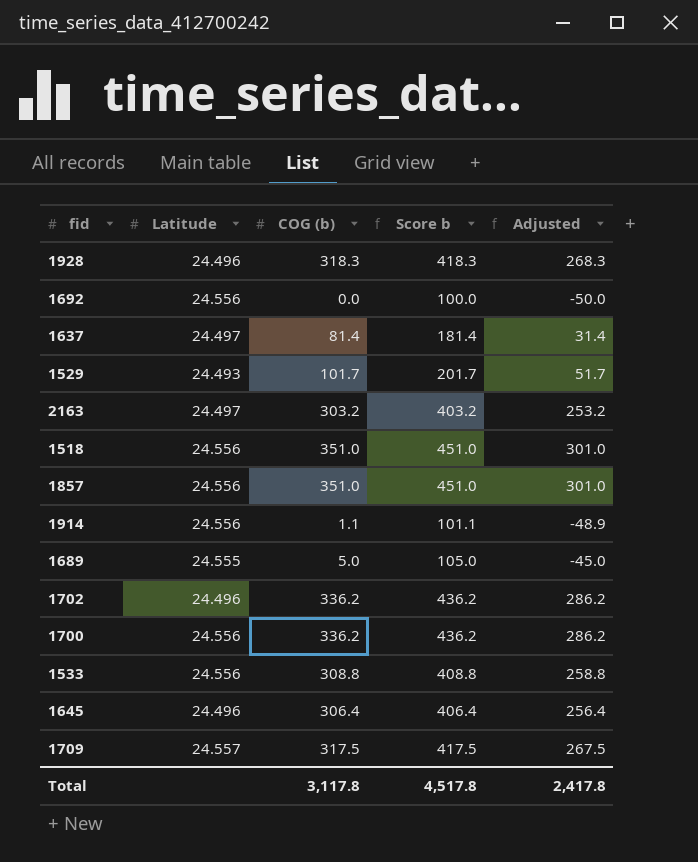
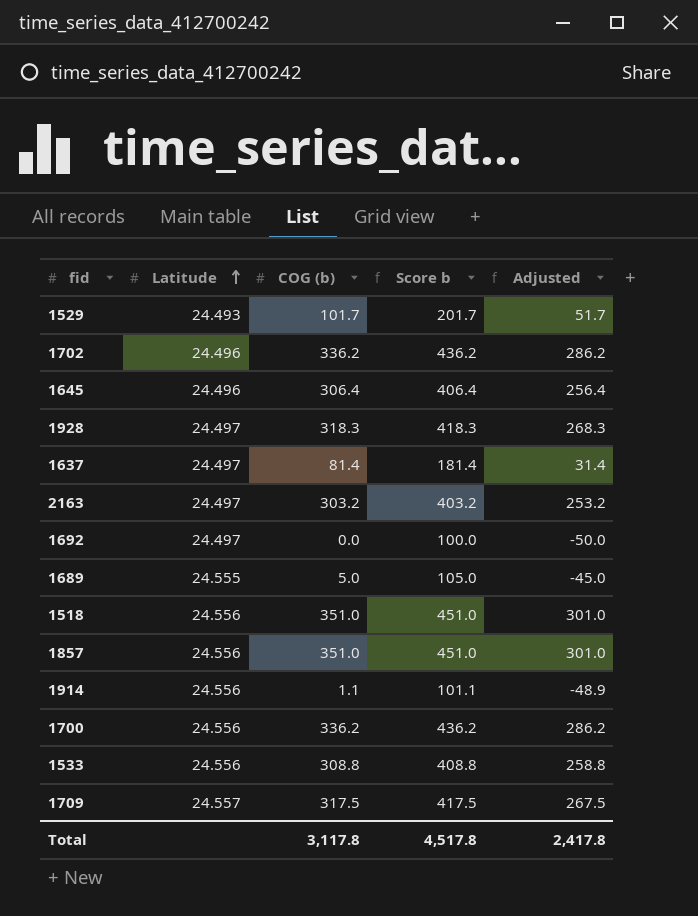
row order: none -> Latitude ascending
1928 | Latitude: 24.496 -> 24.497
1692 | Latitude: 24.556 -> 24.497

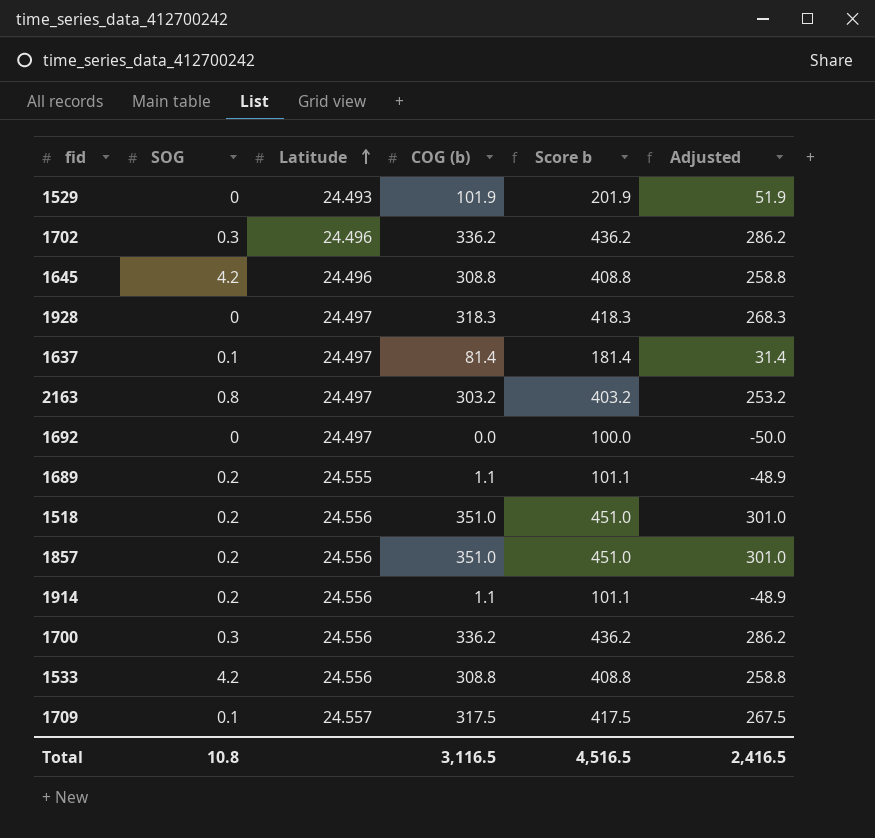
column SOG | position: none -> 2
1529 | COG (b): 101.7 -> 101.9
1529 | Score b: 201.7 -> 201.9
1529 | Adjusted: 51.7 -> 51.9
1645 | COG (b): 306.4 -> 308.8
1645 | Score b: 406.4 -> 408.8
1645 | Adjusted: 256.4 -> 258.8
1689 | COG (b): 5.0 -> 1.1
1689 | Score b: 105.0 -> 101.1
1689 | Adjusted: -45.0 -> -48.9
Total | COG (b): 3,117.8 -> 3,116.5
Total | Score b: 4,517.8 -> 4,516.5
Total | Adjusted: 2,417.8 -> 2,416.5

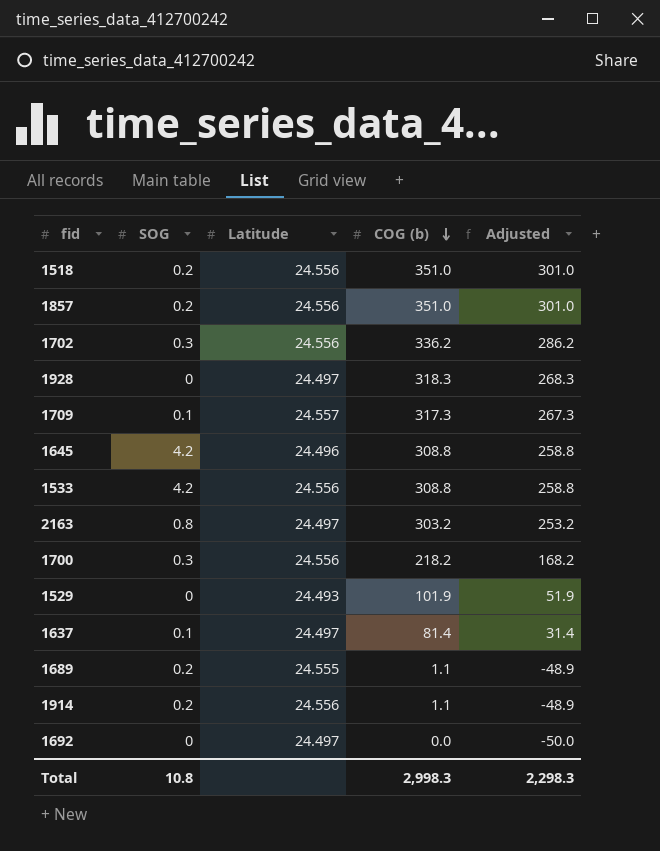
row order: Latitude ascending -> COG (b) descending
column Score b | formula: [COG (b)] + 100 -> none
1702 | Latitude: 24.496 -> 24.556
1709 | COG (b): 317.5 -> 317.3
1709 | Adjusted: 267.5 -> 267.3
1700 | COG (b): 336.2 -> 218.2
1700 | Adjusted: 286.2 -> 168.2
Total | COG (b): 3,116.5 -> 2,998.3
Total | Adjusted: 2,416.5 -> 2,298.3

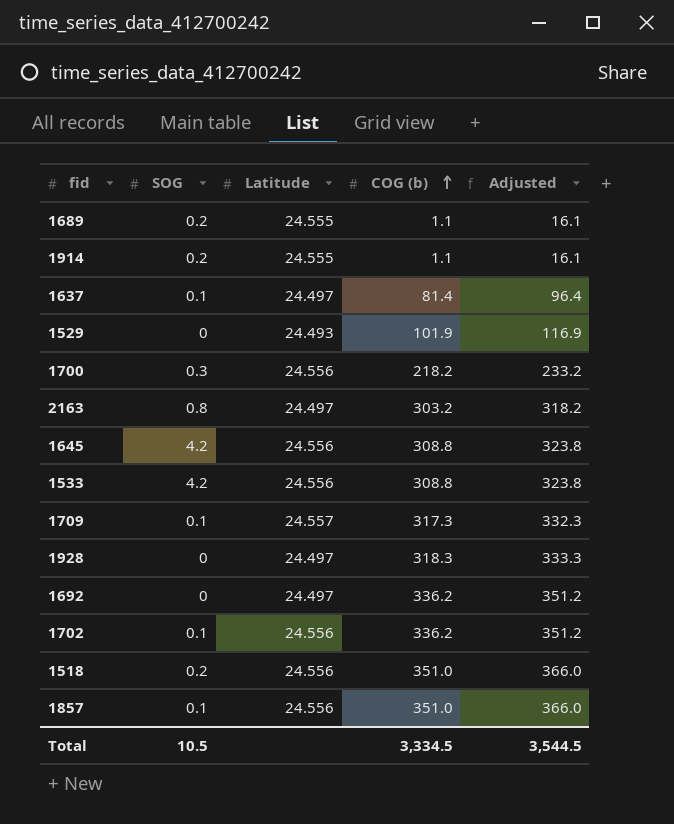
row order: COG (b) descending -> COG (b) ascending
column Adjusted | formula: [COG (b)] - 50 -> [COG (b)] + 15
1914 | Latitude: 24.556 -> 24.555
1645 | Latitude: 24.496 -> 24.556
1692 | COG (b): 0.0 -> 336.2
1702 | SOG: 0.3 -> 0.1
1857 | SOG: 0.2 -> 0.1
Total | SOG: 10.8 -> 10.5
Total | COG (b): 2,998.3 -> 3,334.5
Total | Adjusted: 2,298.3 -> 3,544.5

